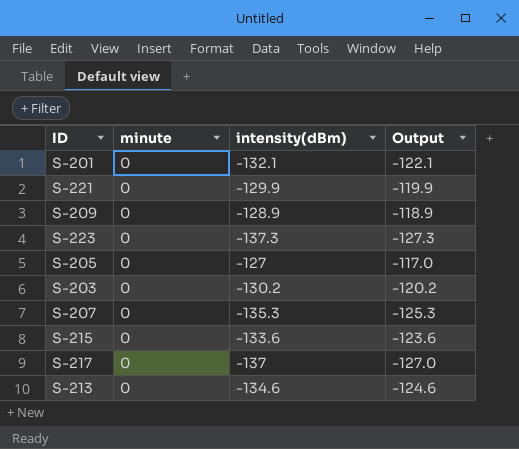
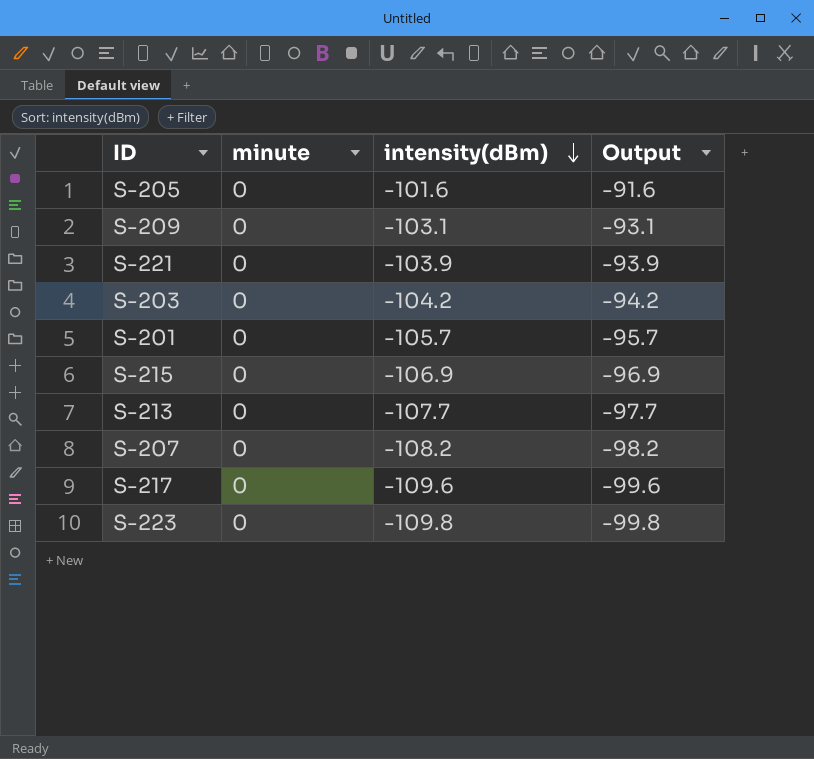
row order: none -> intensity(dBm) descending
S-205 | intensity(dBm): -127 -> -101.6
S-205 | Output: -117.0 -> -91.6
S-209 | intensity(dBm): -128.9 -> -103.1
S-209 | Output: -118.9 -> -93.1
S-221 | intensity(dBm): -129.9 -> -103.9
S-221 | Output: -119.9 -> -93.9
S-203 | intensity(dBm): -130.2 -> -104.2
S-203 | Output: -120.2 -> -94.2
S-201 | intensity(dBm): -132.1 -> -105.7
S-201 | Output: -122.1 -> -95.7
S-215 | intensity(dBm): -133.6 -> -106.9
S-215 | Output: -123.6 -> -96.9
S-213 | intensity(dBm): -134.6 -> -107.7
S-213 | Output: -124.6 -> -97.7
S-207 | intensity(dBm): -135.3 -> -108.2
S-207 | Output: -125.3 -> -98.2
S-217 | intensity(dBm): -137 -> -109.6
S-217 | Output: -127.0 -> -99.6
S-223 | intensity(dBm): -137.3 -> -109.8
S-223 | Output: -127.3 -> -99.8

